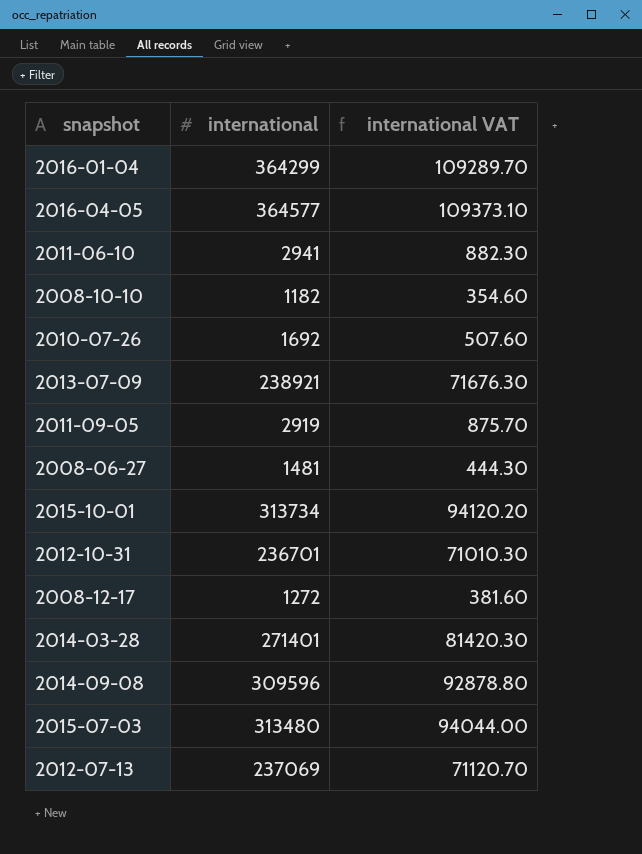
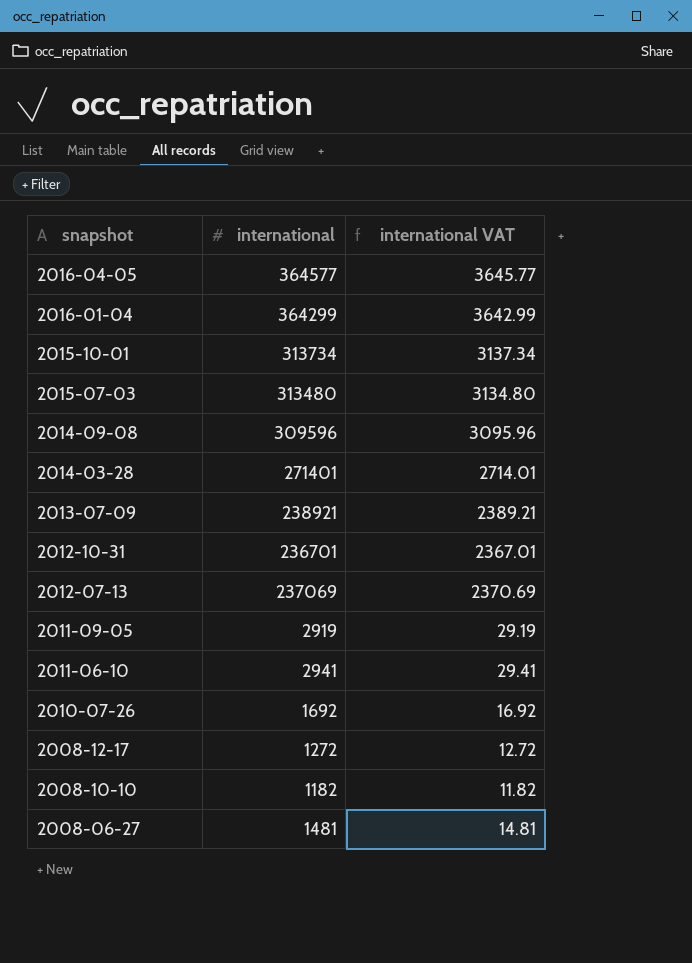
row order: none -> snapshot descending
column international VAT | formula: [international] * 0.3 -> [international] * 0.01

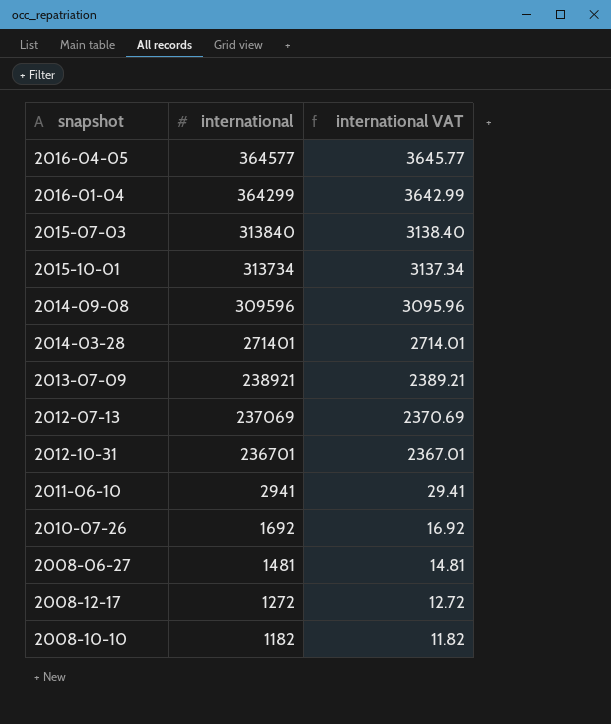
row order: snapshot descending -> international descending
row 2011-09-05: 2919 | 29.19 -> none
2015-07-03 | international: 313480 -> 313840
2015-07-03 | international VAT: 3134.80 -> 3138.40

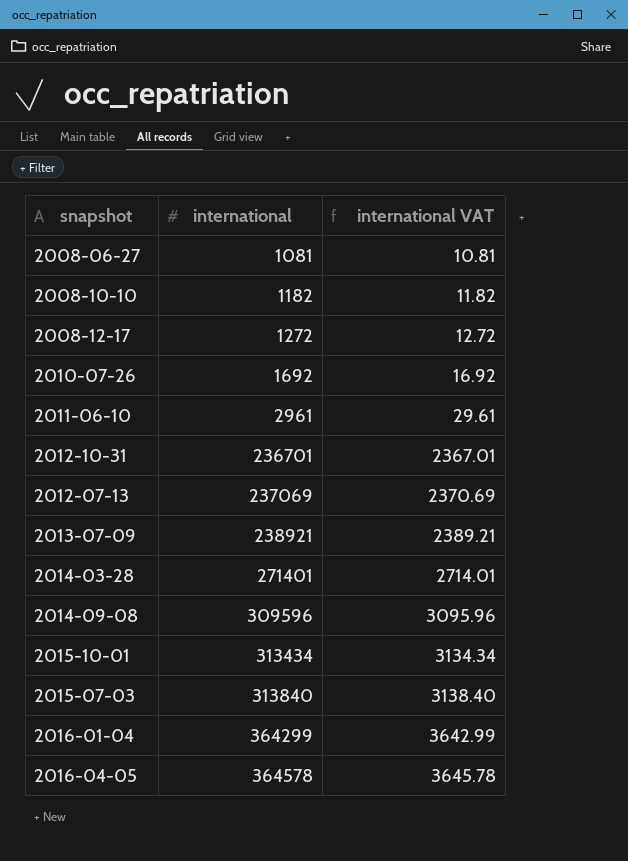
row order: international descending -> international ascending
2008-06-27 | international: 1481 -> 1081
2008-06-27 | international VAT: 14.81 -> 10.81
2011-06-10 | international: 2941 -> 2961
2011-06-10 | international VAT: 29.41 -> 29.61
2015-10-01 | international: 313734 -> 313434
2015-10-01 | international VAT: 3137.34 -> 3134.34
2016-04-05 | international: 364577 -> 364578
2016-04-05 | international VAT: 3645.77 -> 3645.78

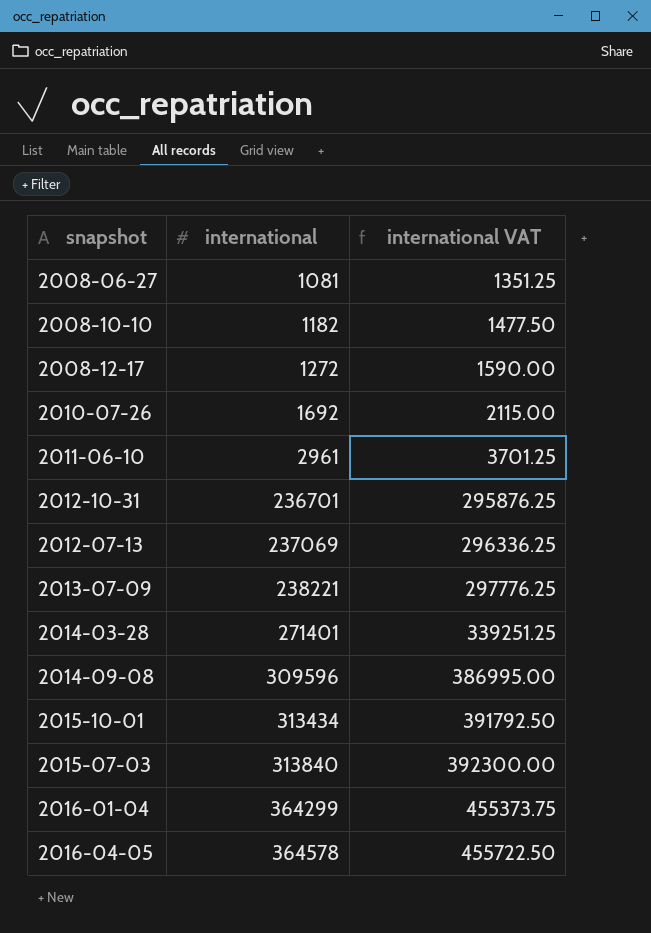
column international VAT | formula: [international] * 0.01 -> [international] * 1.25
2013-07-09 | international: 238921 -> 238221

